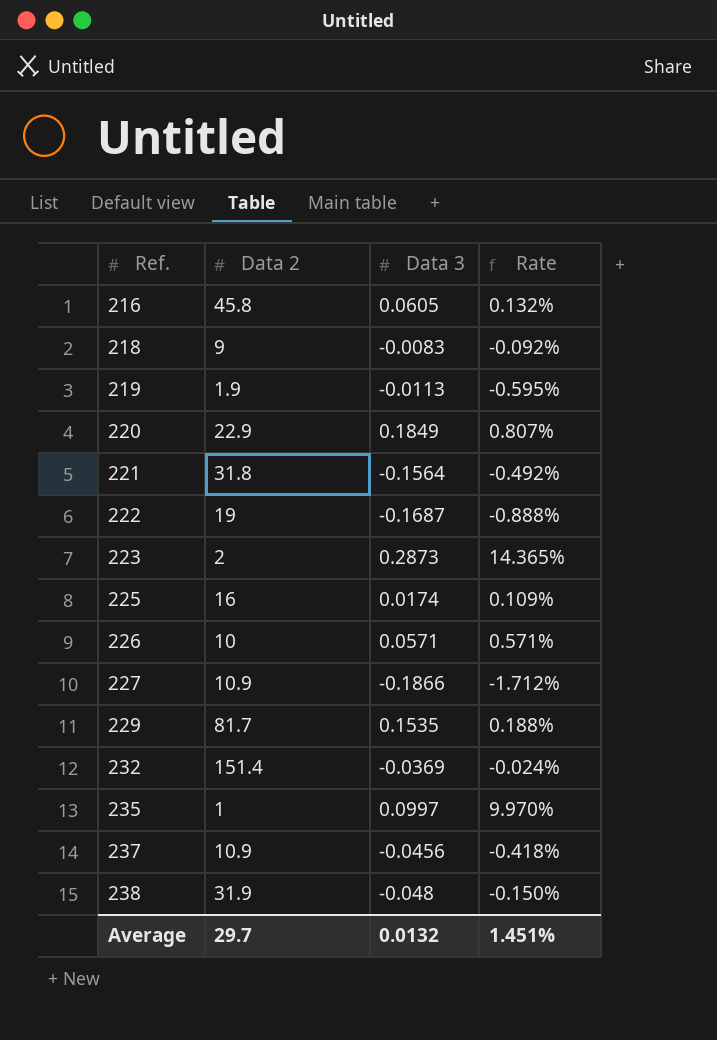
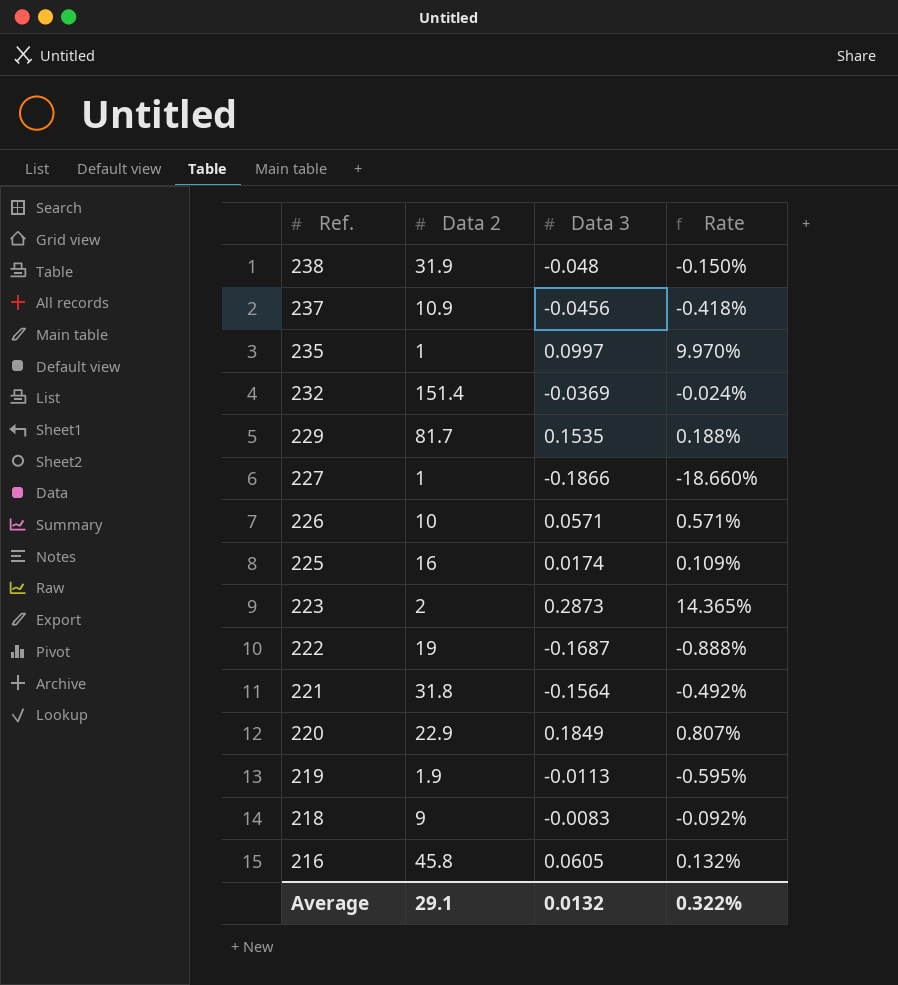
row order: Ref. ascending -> Ref. descending
227 | Data 2: 10.9 -> 1
227 | Rate: -1.712% -> -18.660%
Average | Data 2: 29.7 -> 29.1
Average | Rate: 1.451% -> 0.322%

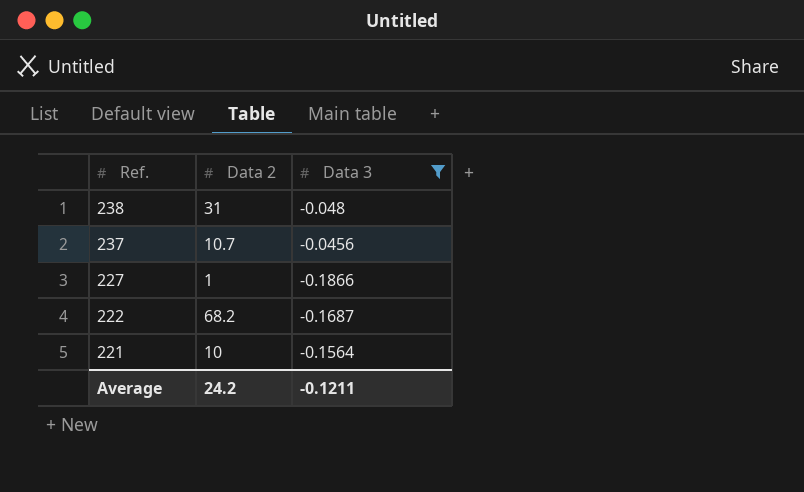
filter: none -> Data 3 <= -0.0456
column Rate | formula: [Data 3] / [Data 2] -> none
238 | Data 2: 31.9 -> 31
237 | Data 2: 10.9 -> 10.7
222 | Data 2: 19 -> 68.2
221 | Data 2: 31.8 -> 10
Average | Data 2: 29.1 -> 24.2
Average | Data 3: 0.0132 -> -0.1211

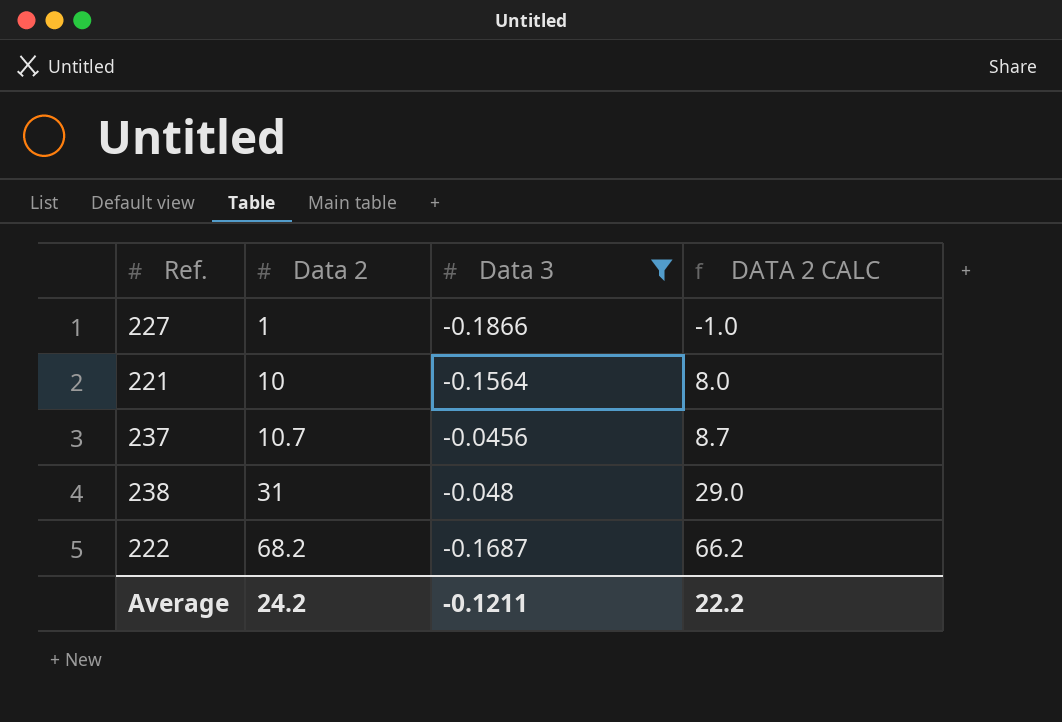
row order: Ref. descending -> Data 2 ascending
column DATA 2 CALC | formula: none -> [Data 2] - 2

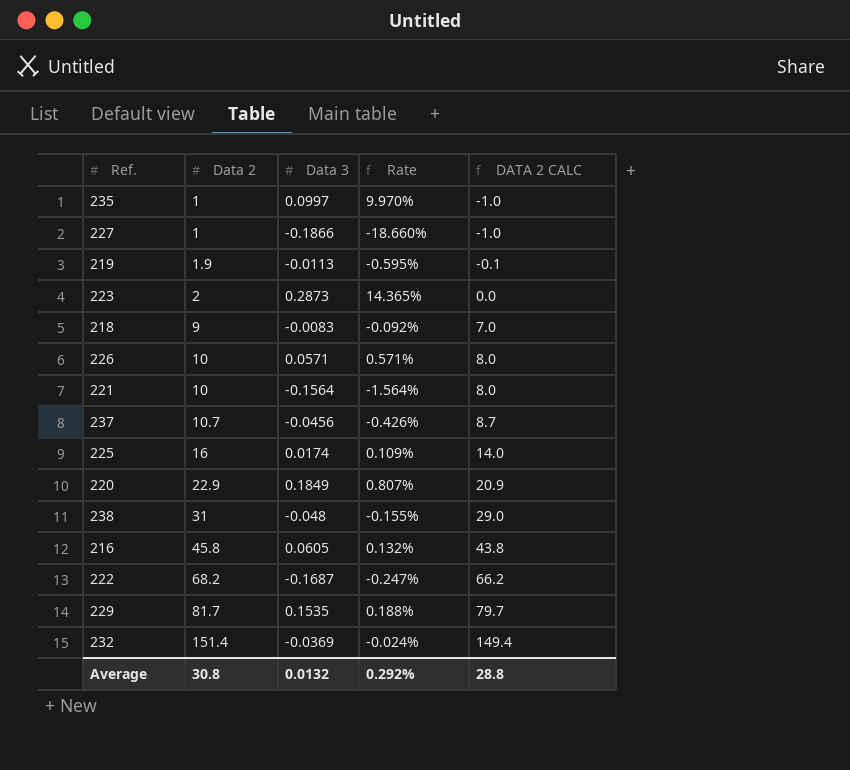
filter: Data 3 <= -0.0456 -> none
column Rate | formula: none -> [Data 3] / [Data 2]
Average | Data 2: 24.2 -> 30.8
Average | Data 3: -0.1211 -> 0.0132
Average | DATA 2 CALC: 22.2 -> 28.8

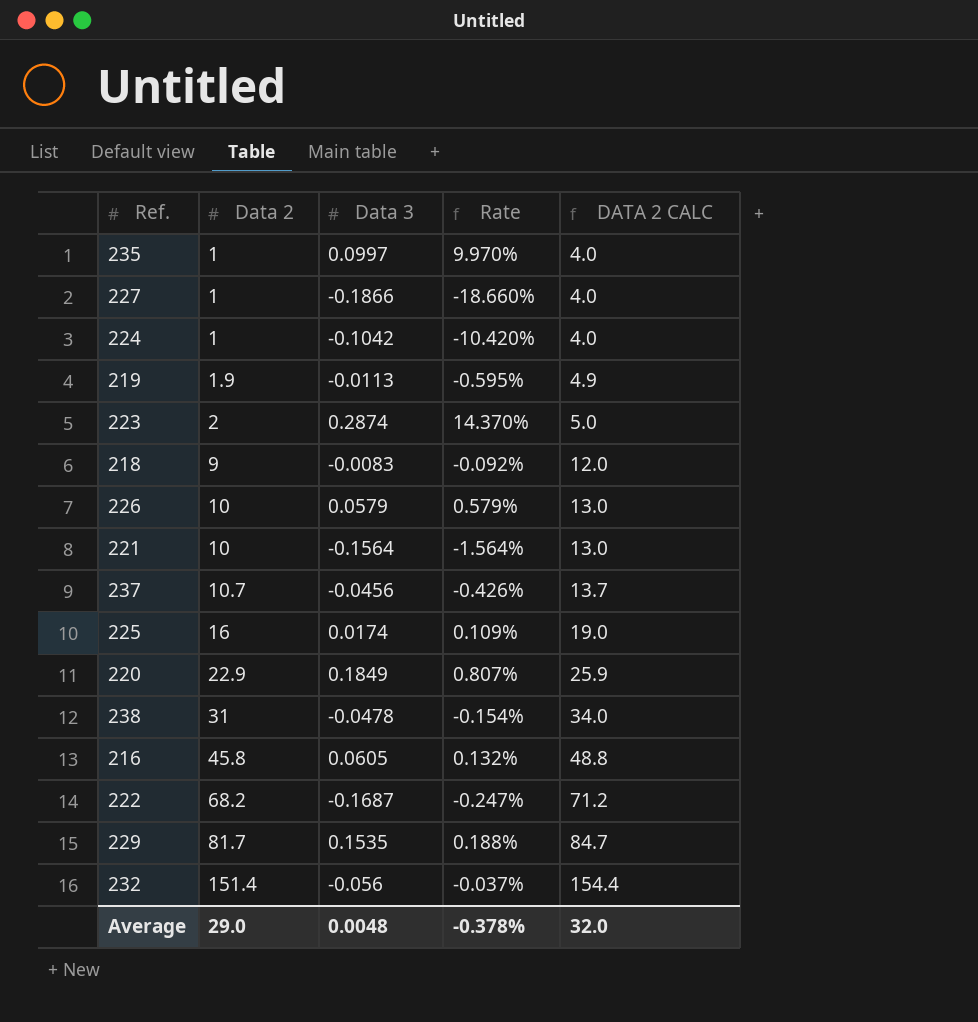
column DATA 2 CALC | formula: [Data 2] - 2 -> [Data 2] + 3
row 224: none -> 1 | -0.1042 | -10.420% | 4.0
223 | Data 3: 0.2873 -> 0.2874
223 | Rate: 14.365% -> 14.370%
226 | Data 3: 0.0571 -> 0.0579
226 | Rate: 0.571% -> 0.579%
238 | Data 3: -0.048 -> -0.0478
238 | Rate: -0.155% -> -0.154%
232 | Data 3: -0.0369 -> -0.056
232 | Rate: -0.024% -> -0.037%
Average | Data 2: 30.8 -> 29.0
Average | Data 3: 0.0132 -> 0.0048
Average | Rate: 0.292% -> -0.378%
Average | DATA 2 CALC: 28.8 -> 32.0

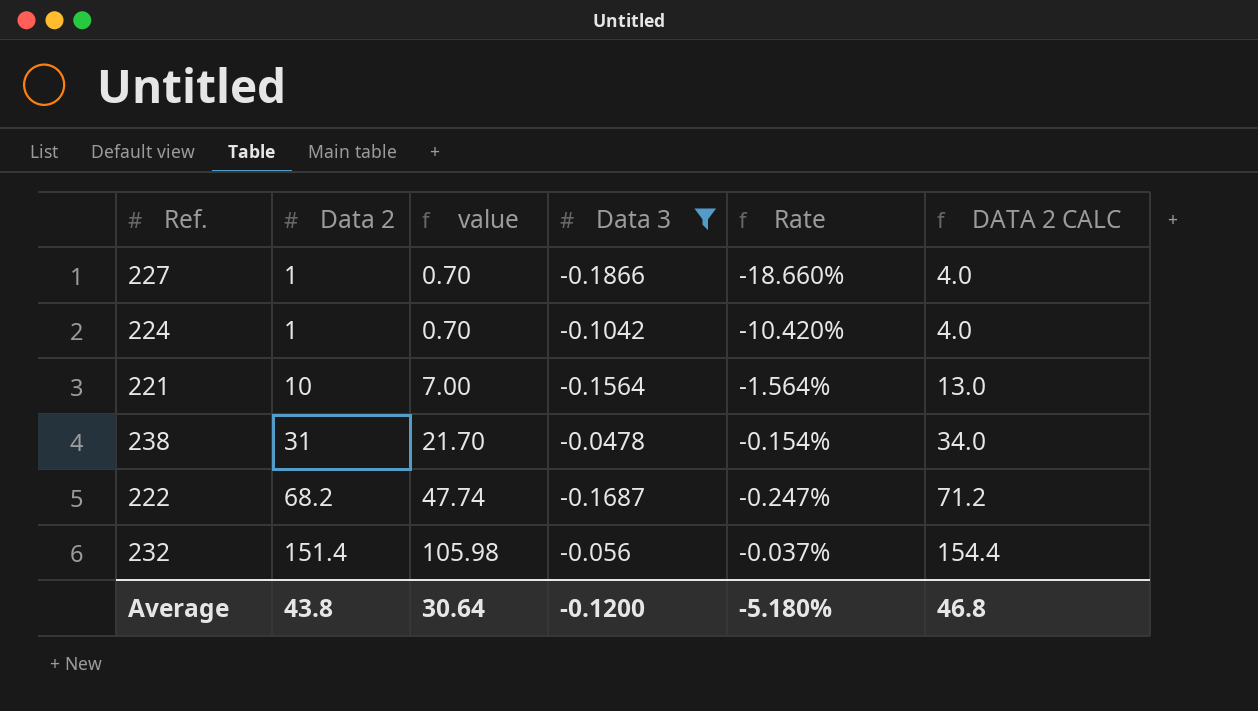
filter: none -> Data 3 <= -0.0478
column value | formula: none -> [Data 2] * 0.7
Average | Data 2: 29.0 -> 43.8
Average | Data 3: 0.0048 -> -0.1200
Average | Rate: -0.378% -> -5.180%
Average | DATA 2 CALC: 32.0 -> 46.8

